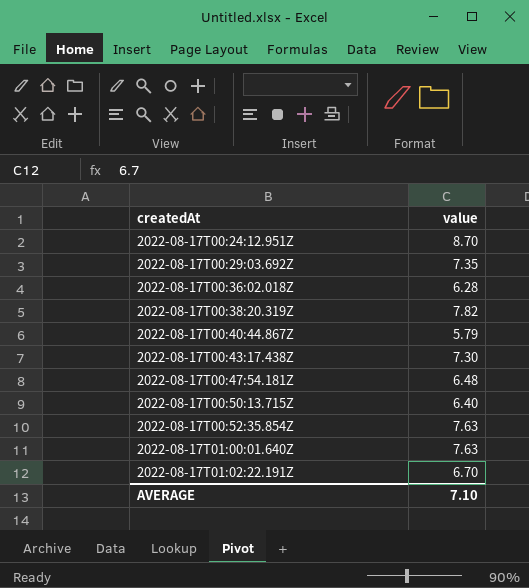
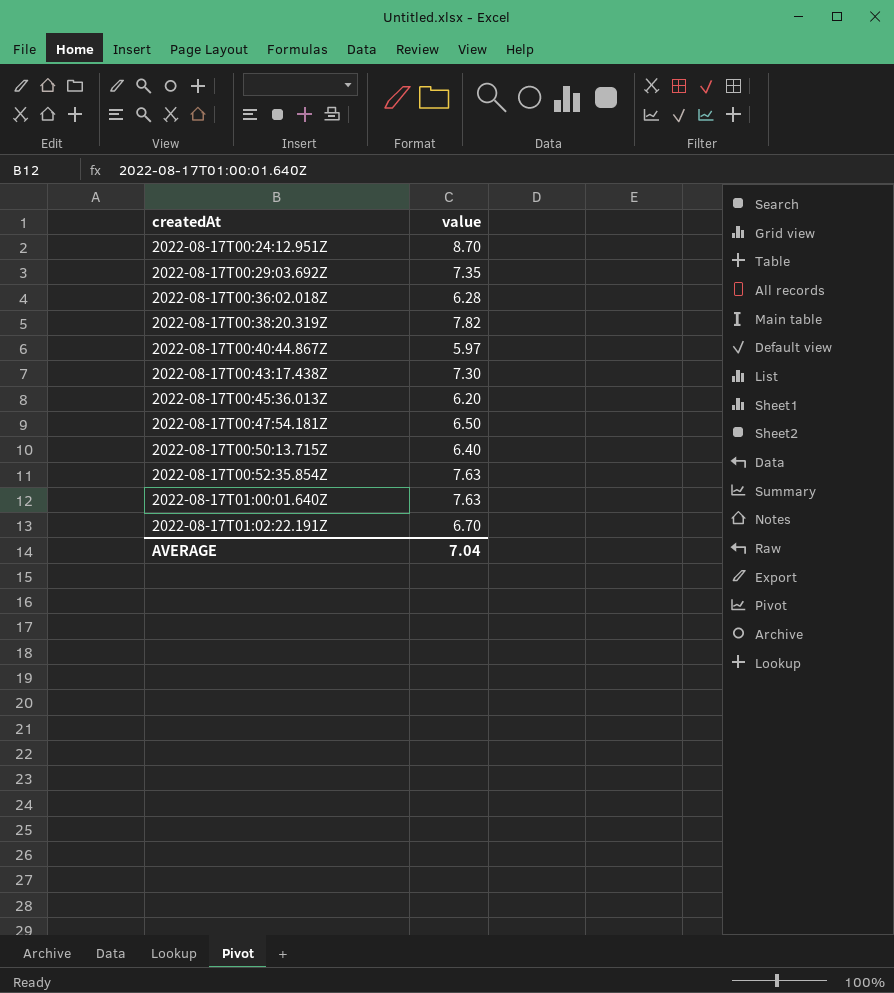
2022-08-17T00:40:44.867Z | value: 5.79 -> 5.97
row 2022-08-17T00:45:36.013Z: none -> 6.20
2022-08-17T00:47:54.181Z | value: 6.48 -> 6.50
AVERAGE | value: 7.10 -> 7.04

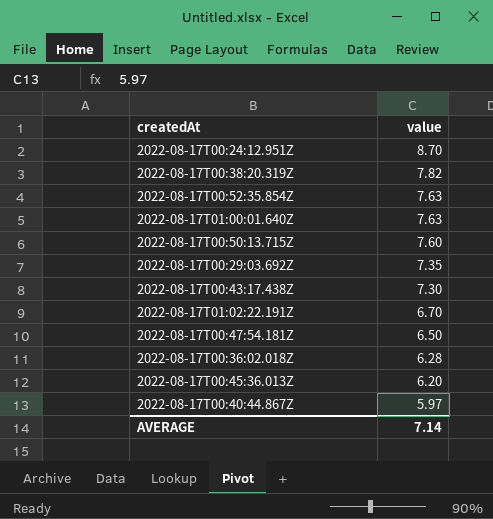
row order: createdAt ascending -> value descending
2022-08-17T00:50:13.715Z | value: 6.40 -> 7.60
AVERAGE | value: 7.04 -> 7.14

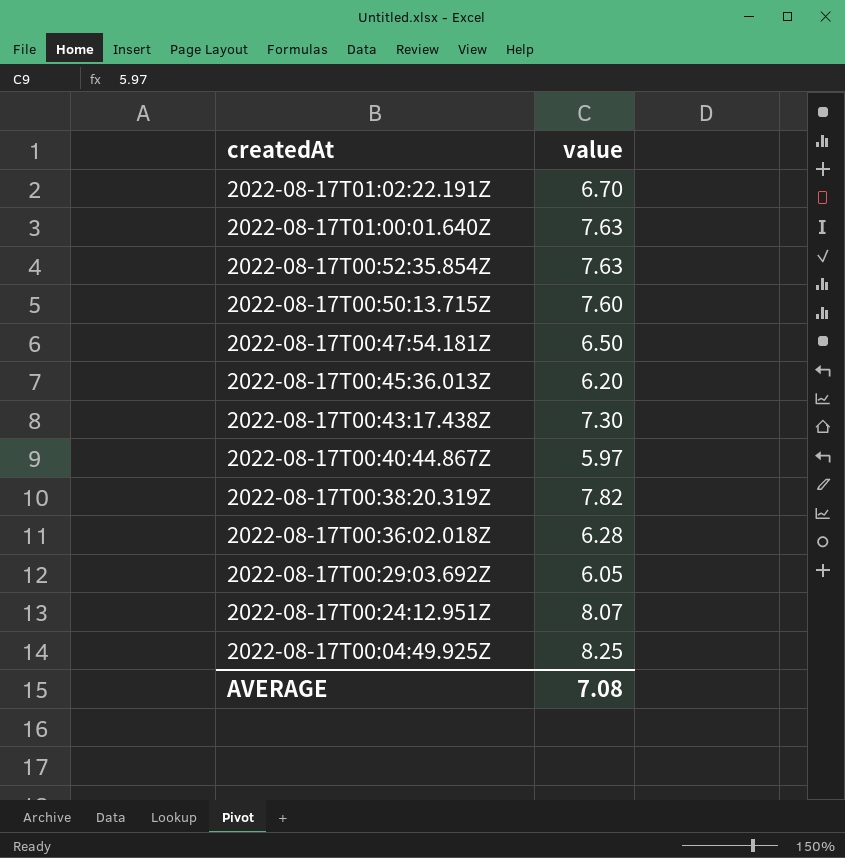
row order: value descending -> createdAt descending
2022-08-17T00:29:03.692Z | value: 7.35 -> 6.05
2022-08-17T00:24:12.951Z | value: 8.70 -> 8.07
row 2022-08-17T00:04:49.925Z: none -> 8.25
AVERAGE | value: 7.14 -> 7.08

